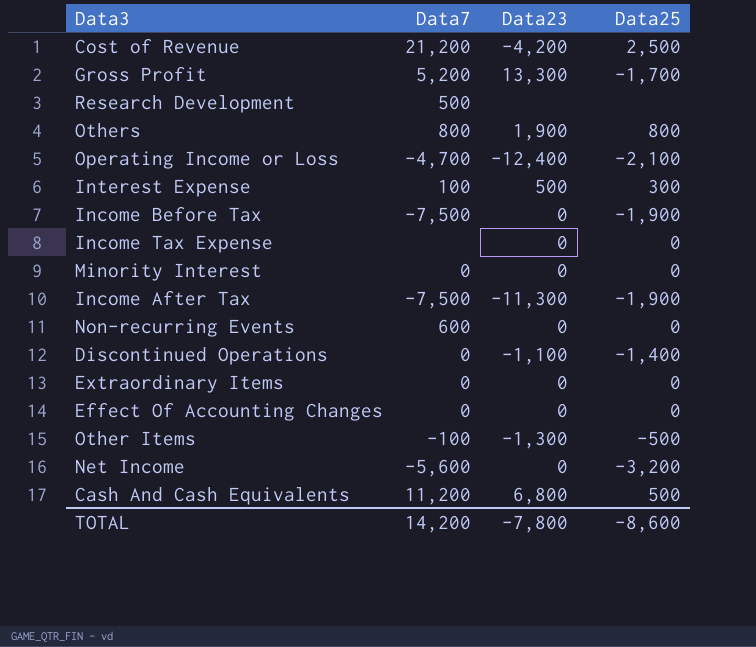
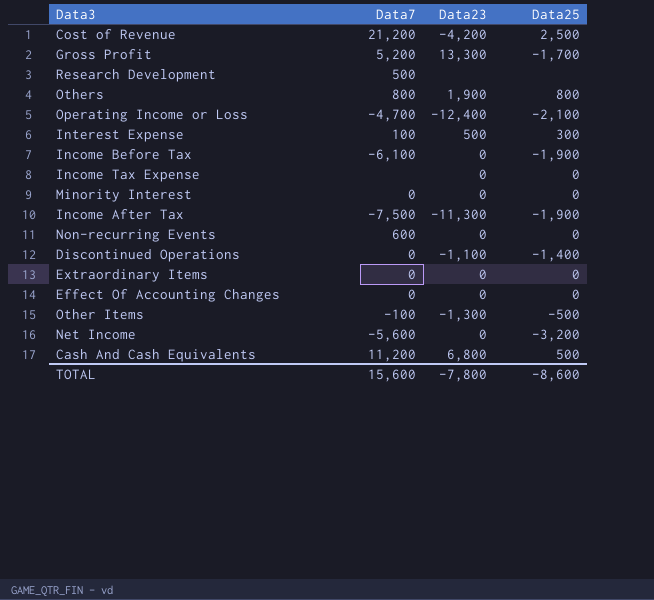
Income Before Tax | Data7: -7,500 -> -6,100
TOTAL | Data7: 14,200 -> 15,600

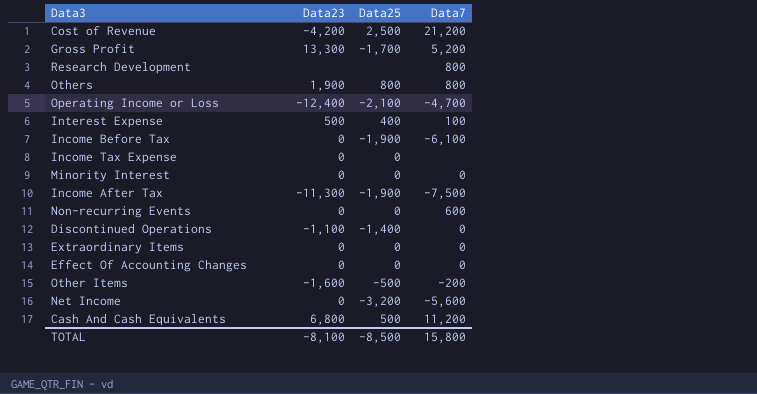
column Data7 | position: 2 -> 4
Research Development | Data7: 500 -> 800
Interest Expense | Data25: 300 -> 400
Other Items | Data23: -1,300 -> -1,600
Other Items | Data7: -100 -> -200
TOTAL | Data23: -7,800 -> -8,100
TOTAL | Data25: -8,600 -> -8,500
TOTAL | Data7: 15,600 -> 15,800

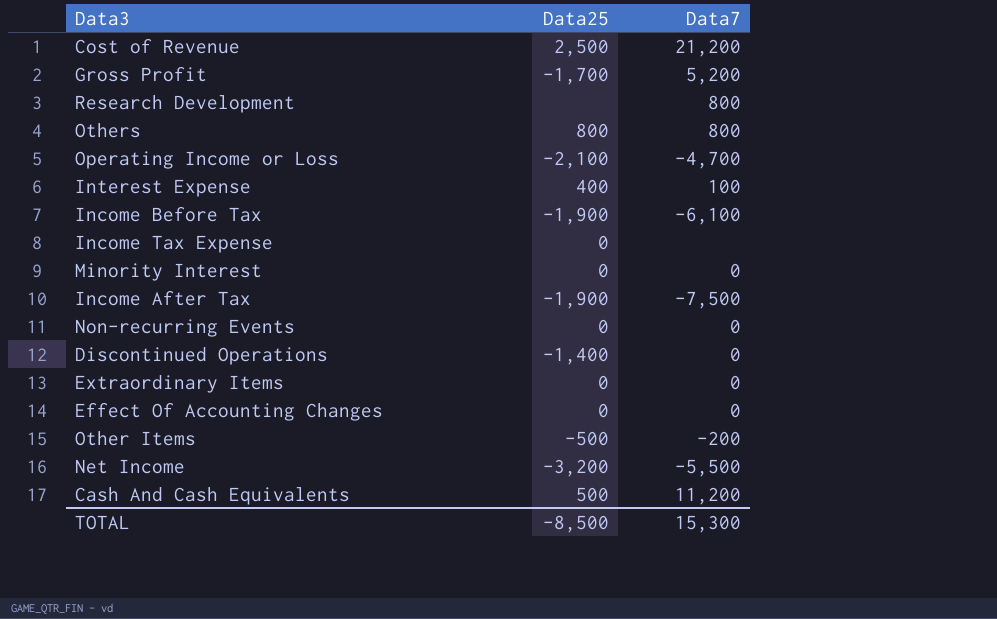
column Data23 | position: 2 -> none
Non-recurring Events | Data7: 600 -> 0
Net Income | Data7: -5,600 -> -5,500
TOTAL | Data7: 15,800 -> 15,300

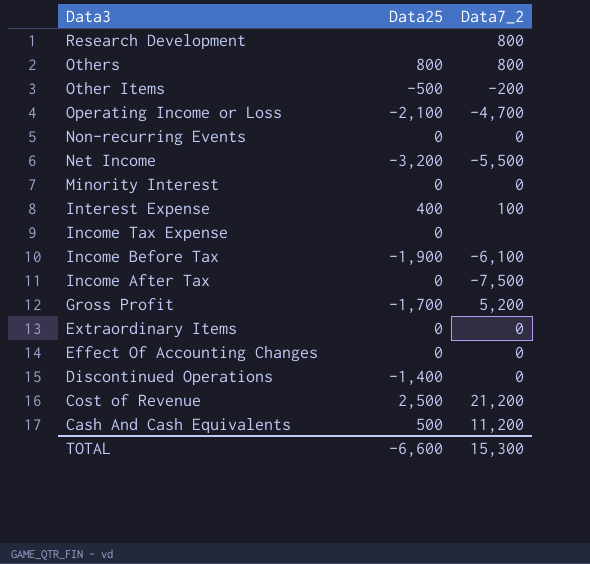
row order: none -> Data3 descending
column name: Data7 -> Data7_2
Income After Tax | Data25: -1,900 -> 0
TOTAL | Data25: -8,500 -> -6,600

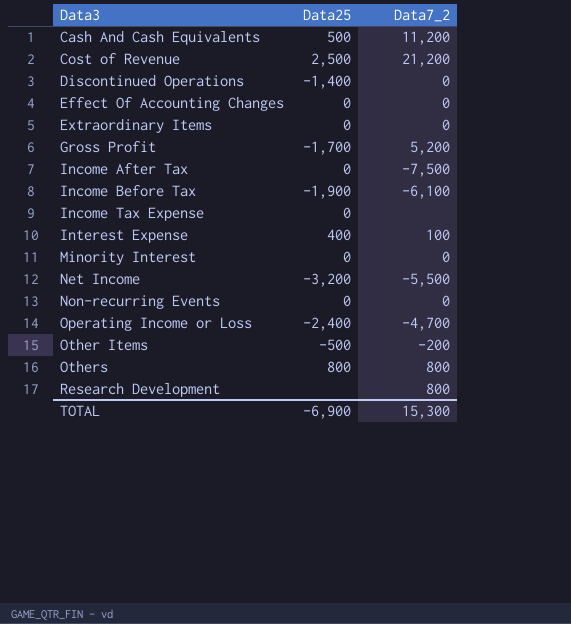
row order: Data3 descending -> Data3 ascending
Operating Income or Loss | Data25: -2,100 -> -2,400
TOTAL | Data25: -6,600 -> -6,900

